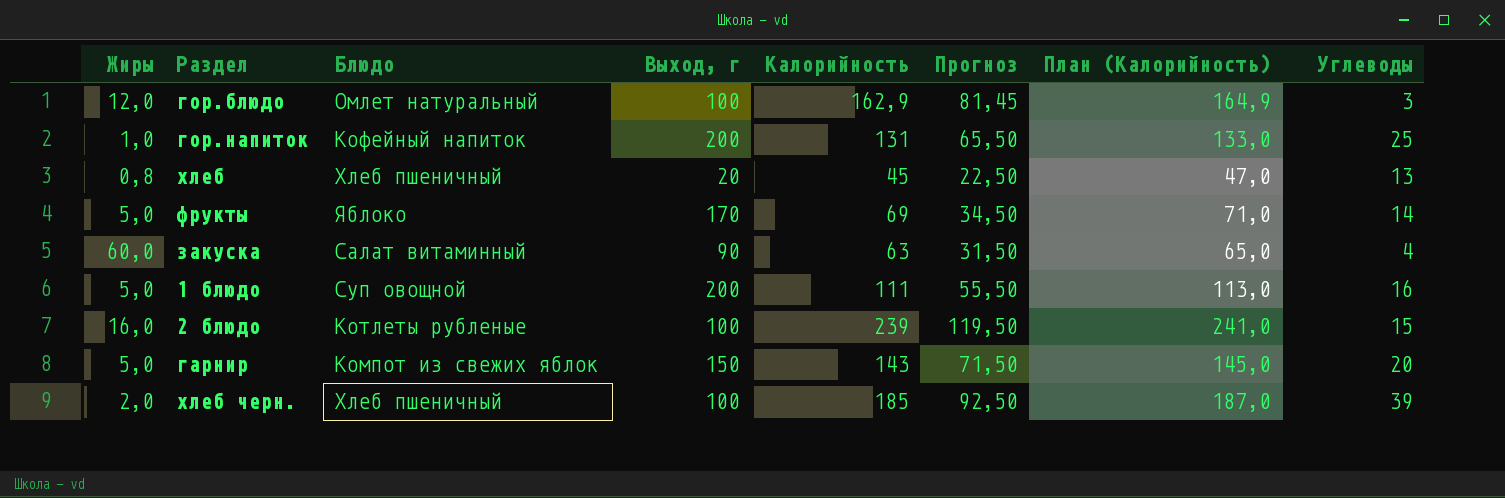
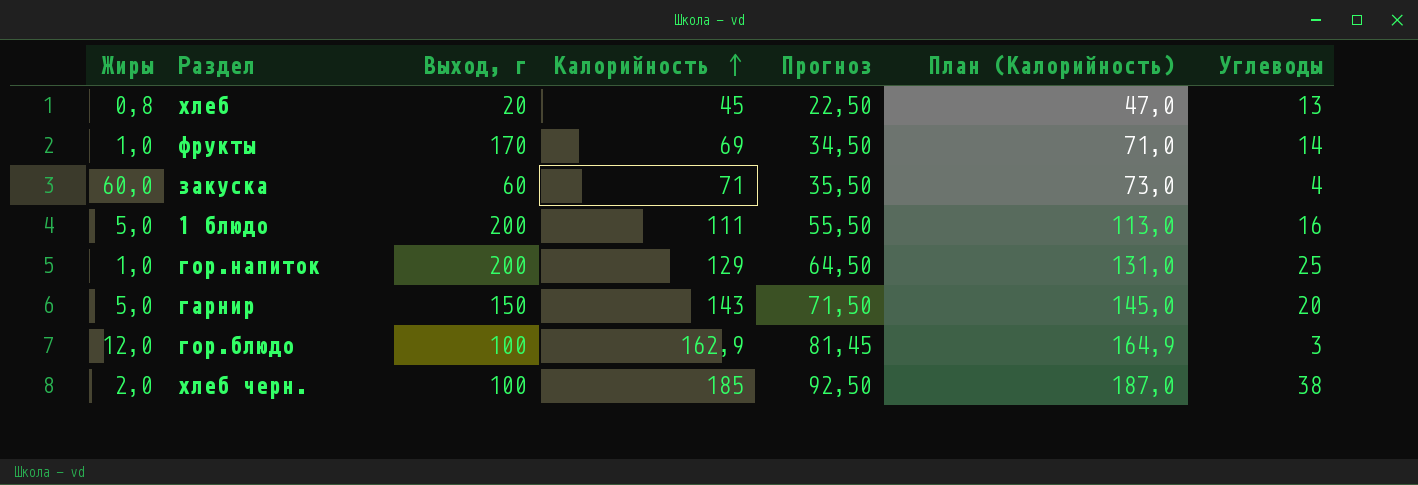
row order: none -> Калорийность ascending
column Блюдо | position: 3 -> none
row 2 блюдо: 16,0 | Котлеты рубленые | 100 | 239 | 119,50 | 241,0 | 15 -> none
фрукты | Жиры: 5,0 -> 1,0
закуска | Выход, г: 90 -> 60
закуска | Калорийность: 63 -> 71
закуска | Прогноз: 31,50 -> 35,50
закуска | План (Калорийность): 65,0 -> 73,0
гор.напиток | Калорийность: 131 -> 129
гор.напиток | Прогноз: 65,50 -> 64,50
гор.напиток | План (Калорийность): 133,0 -> 131,0
хлеб черн. | Углеводы: 39 -> 38

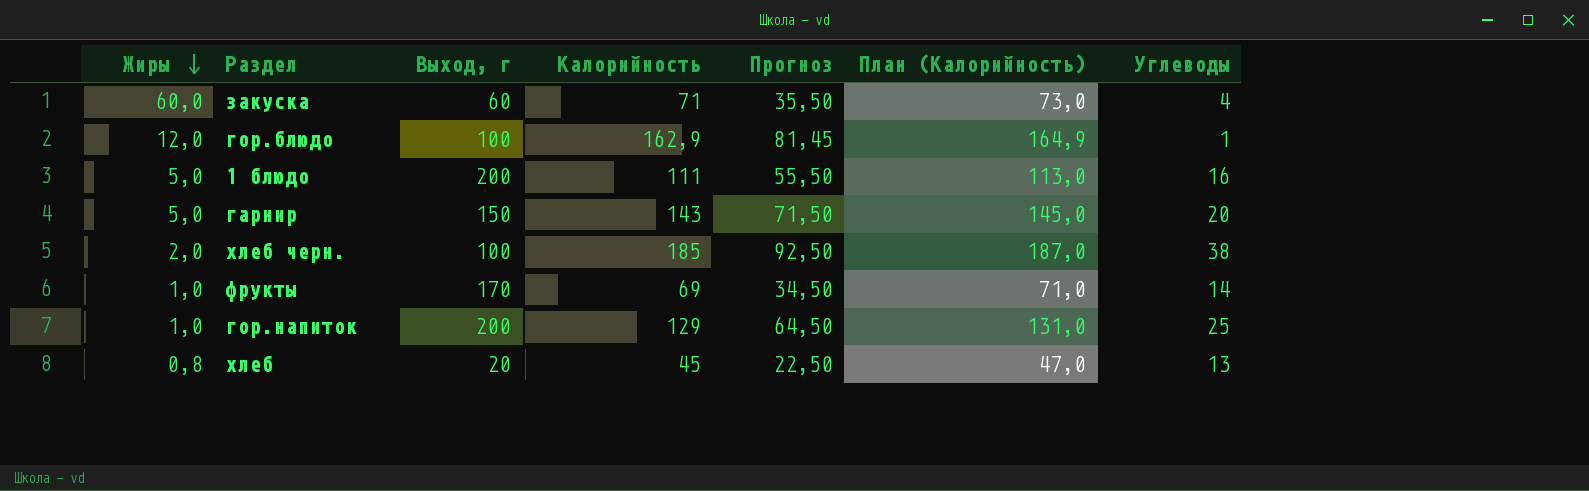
row order: Калорийность ascending -> Жиры descending
гор.блюдо | Углеводы: 3 -> 1

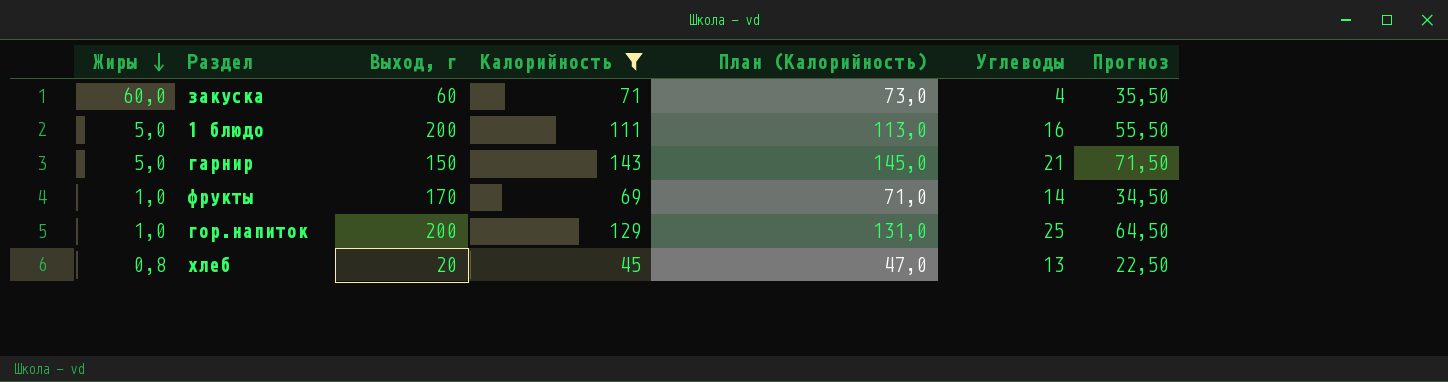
filter: none -> Калорийность <= 143
column Прогноз | position: 5 -> 7
гарнир | Углеводы: 20 -> 21

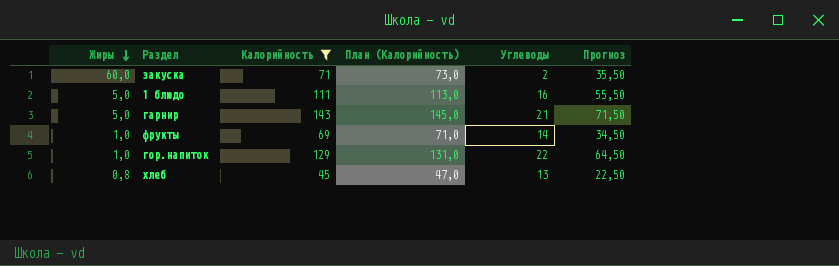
column Выход, г | position: 3 -> none
закуска | Углеводы: 4 -> 2
гор.напиток | Углеводы: 25 -> 22

